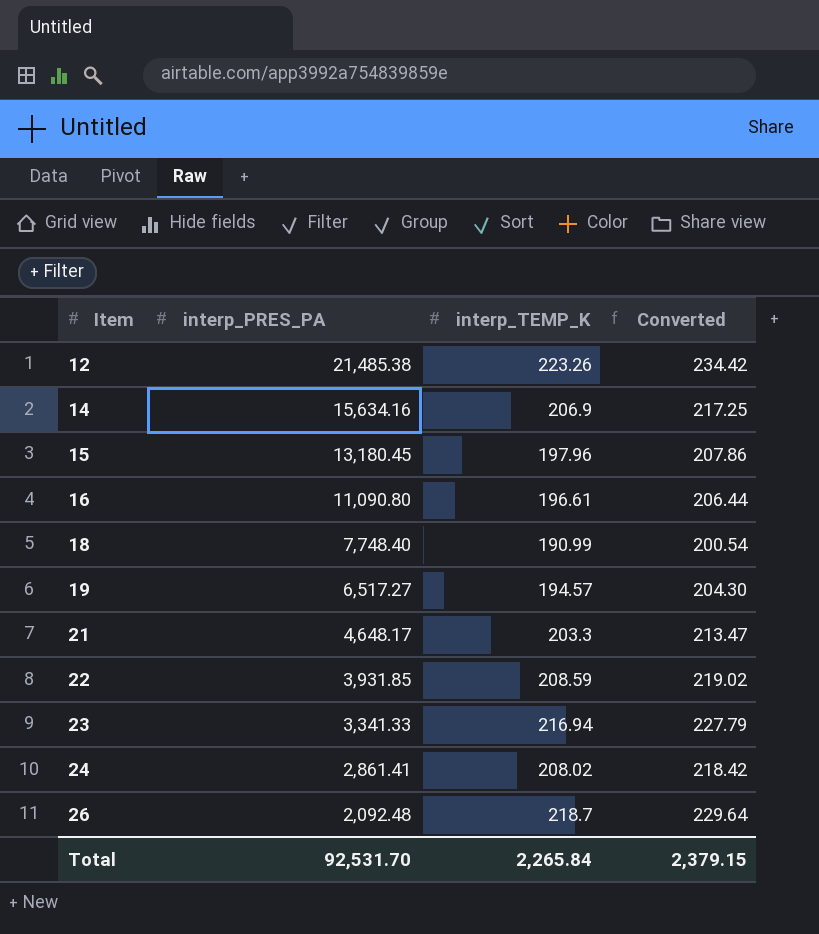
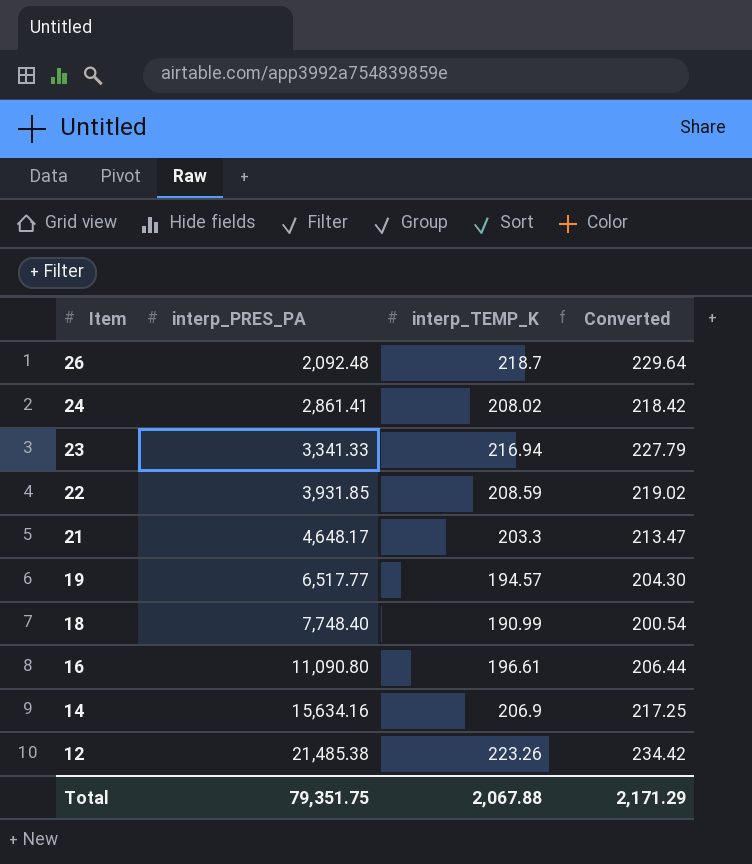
row order: Item ascending -> Item descending
row 15: 13,180.45 | 197.96 | 207.86 -> none
19 | interp_PRES_PA: 6,517.27 -> 6,517.77
Total | interp_PRES_PA: 92,531.70 -> 79,351.75
Total | interp_TEMP_K: 2,265.84 -> 2,067.88
Total | Converted: 2,379.15 -> 2,171.29

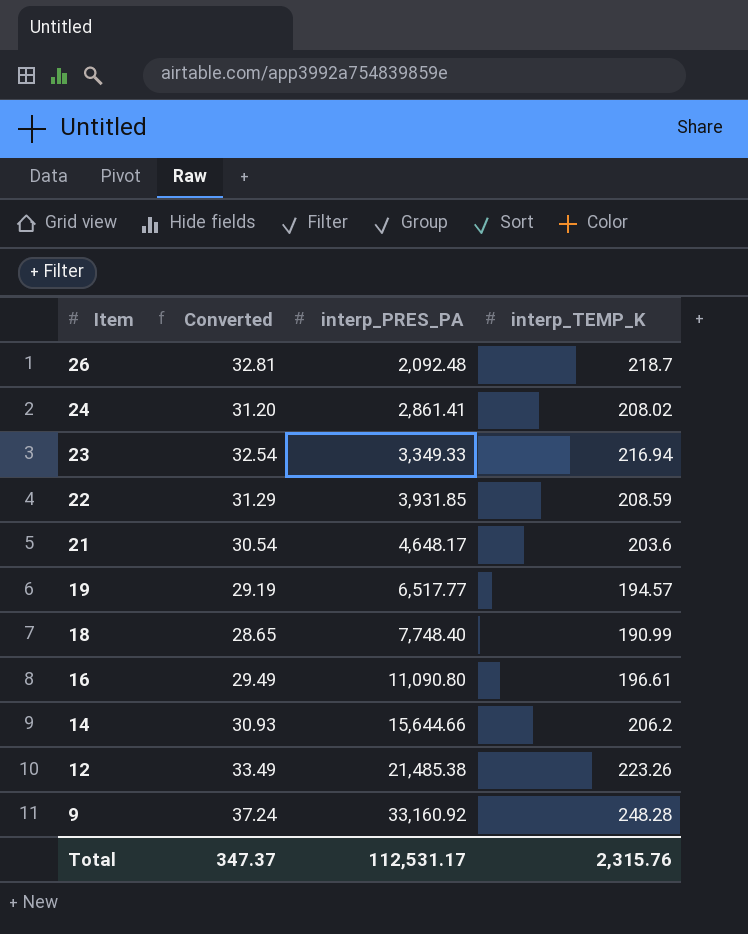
column Converted | formula: [interp_TEMP_K] * 1.05 -> [interp_TEMP_K] * 0.15
column Converted | position: 4 -> 2
23 | interp_PRES_PA: 3,341.33 -> 3,349.33
21 | interp_TEMP_K: 203.3 -> 203.6
14 | interp_PRES_PA: 15,634.16 -> 15,644.66
14 | interp_TEMP_K: 206.9 -> 206.2
row 9: none -> 37.24 | 33,160.92 | 248.28
Total | Converted: 2,171.29 -> 347.37
Total | interp_PRES_PA: 79,351.75 -> 112,531.17
Total | interp_TEMP_K: 2,067.88 -> 2,315.76

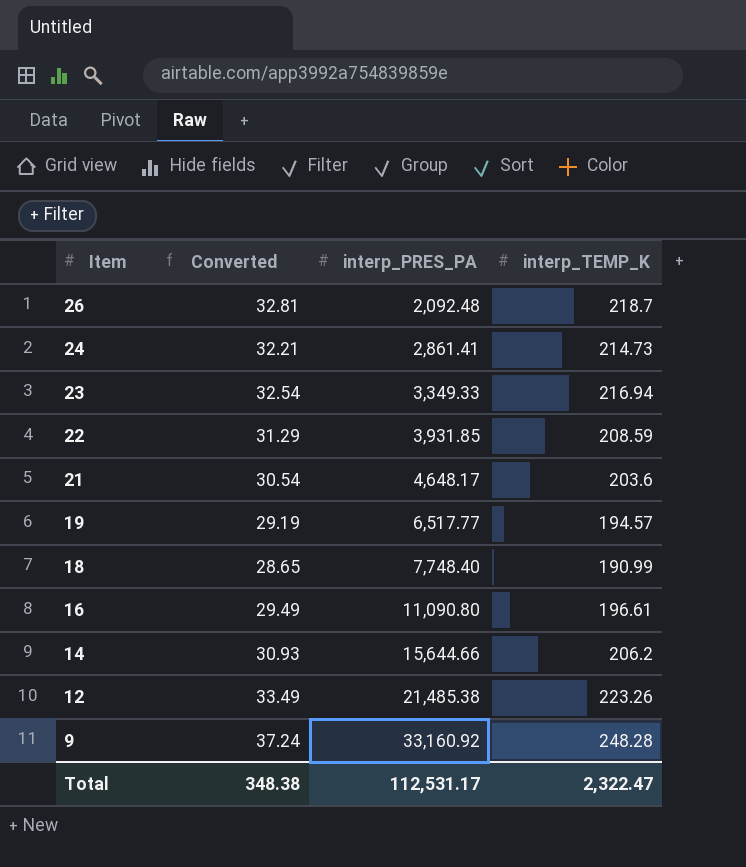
24 | Converted: 31.20 -> 32.21
24 | interp_TEMP_K: 208.02 -> 214.73
Total | Converted: 347.37 -> 348.38
Total | interp_TEMP_K: 2,315.76 -> 2,322.47

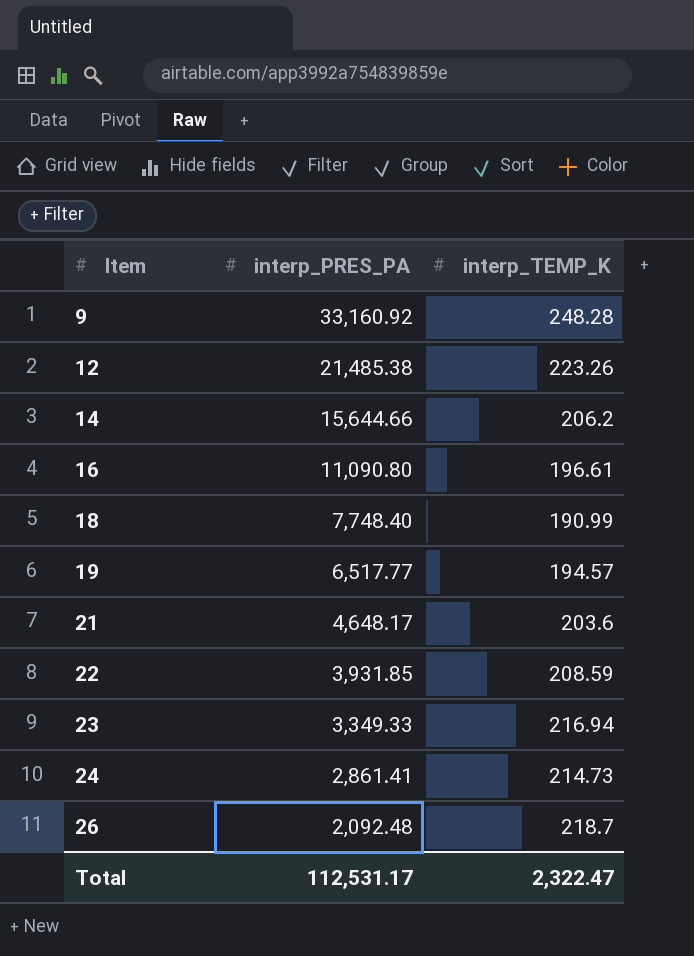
row order: Item descending -> Item ascending
column Converted | formula: [interp_TEMP_K] * 0.15 -> none

